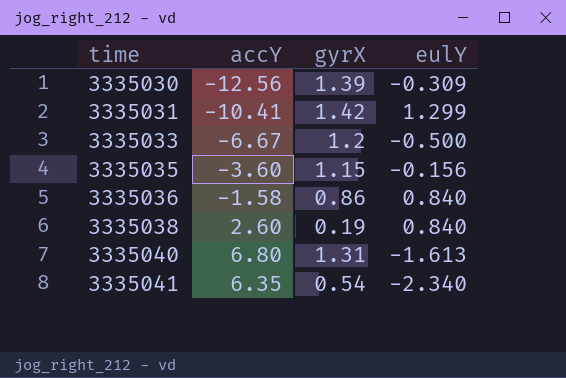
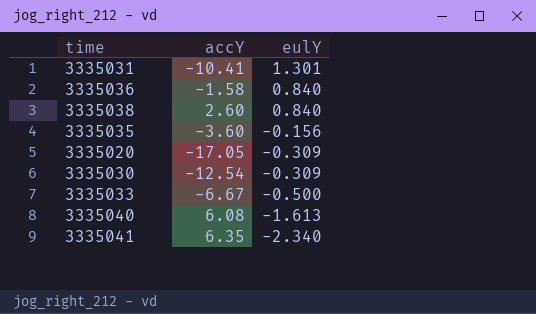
row order: time ascending -> eulY descending
column gyrX | position: 3 -> none
3335031 | eulY: 1.299 -> 1.301
row 3335020: none -> -17.05 | -0.309
3335030 | accY: -12.56 -> -12.54
3335040 | accY: 6.80 -> 6.08

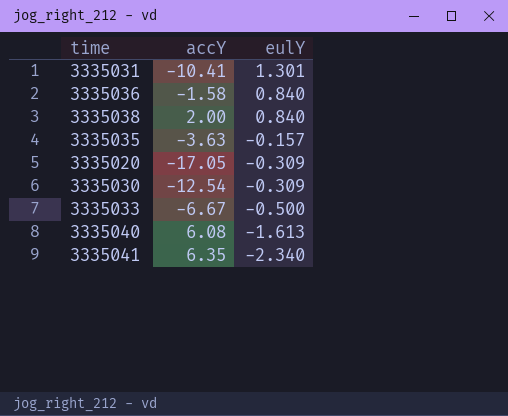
3335038 | accY: 2.60 -> 2.00
3335035 | accY: -3.60 -> -3.63
3335035 | eulY: -0.156 -> -0.157

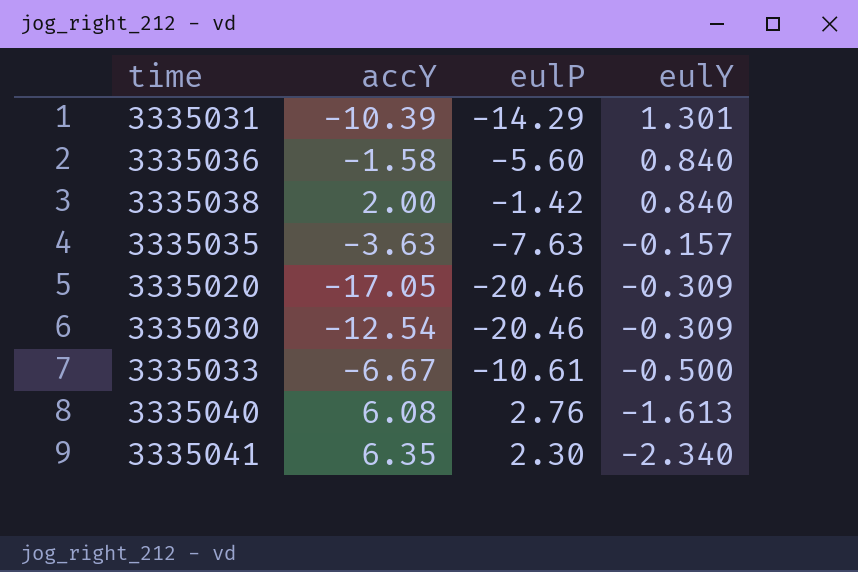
column eulP | position: none -> 3
3335031 | accY: -10.41 -> -10.39

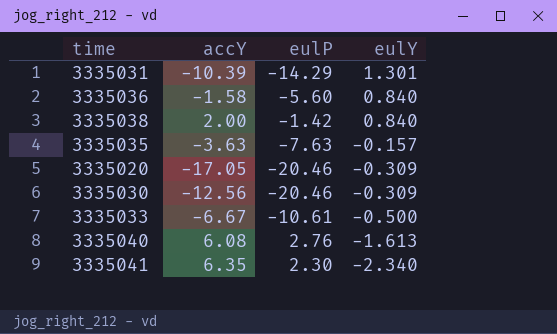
3335030 | accY: -12.54 -> -12.56

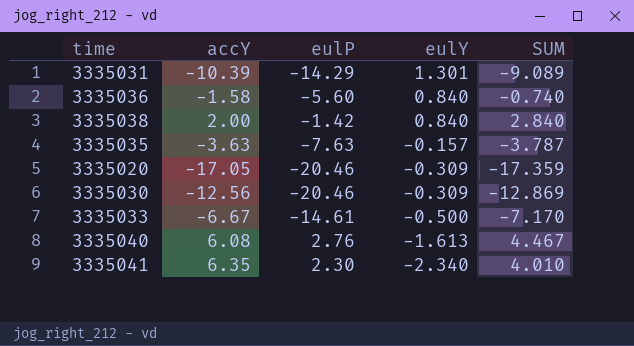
column SUM | formula: none -> [accY] + [eulY]
3335033 | eulP: -10.61 -> -14.61

